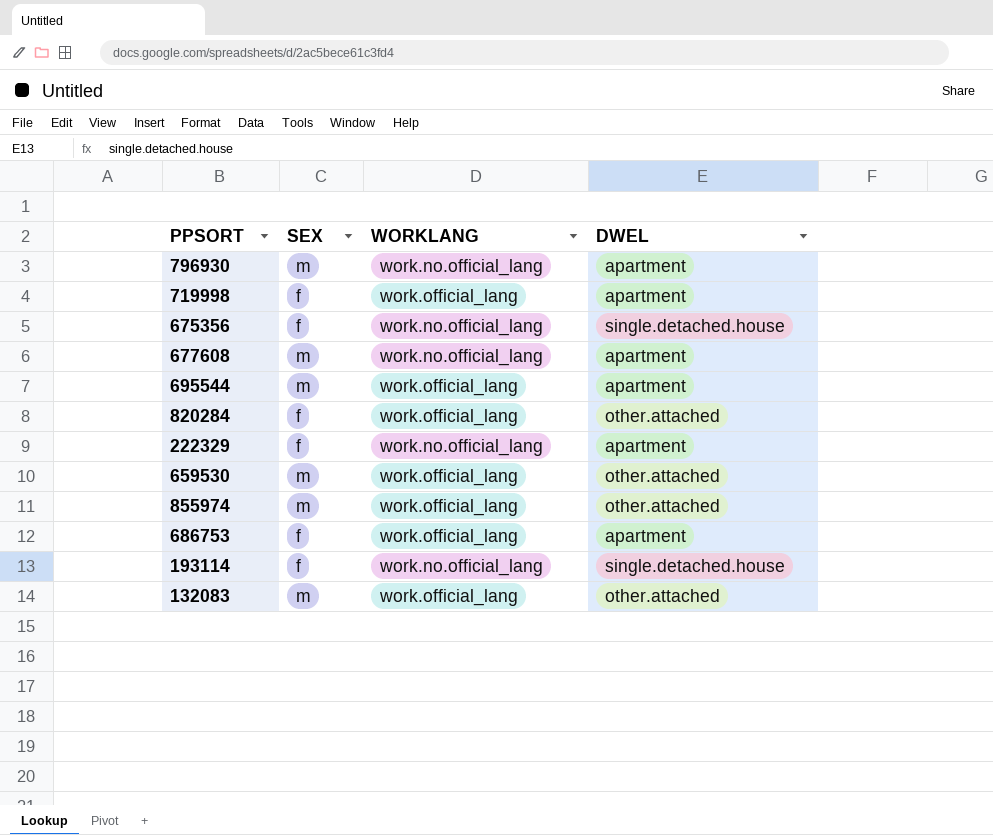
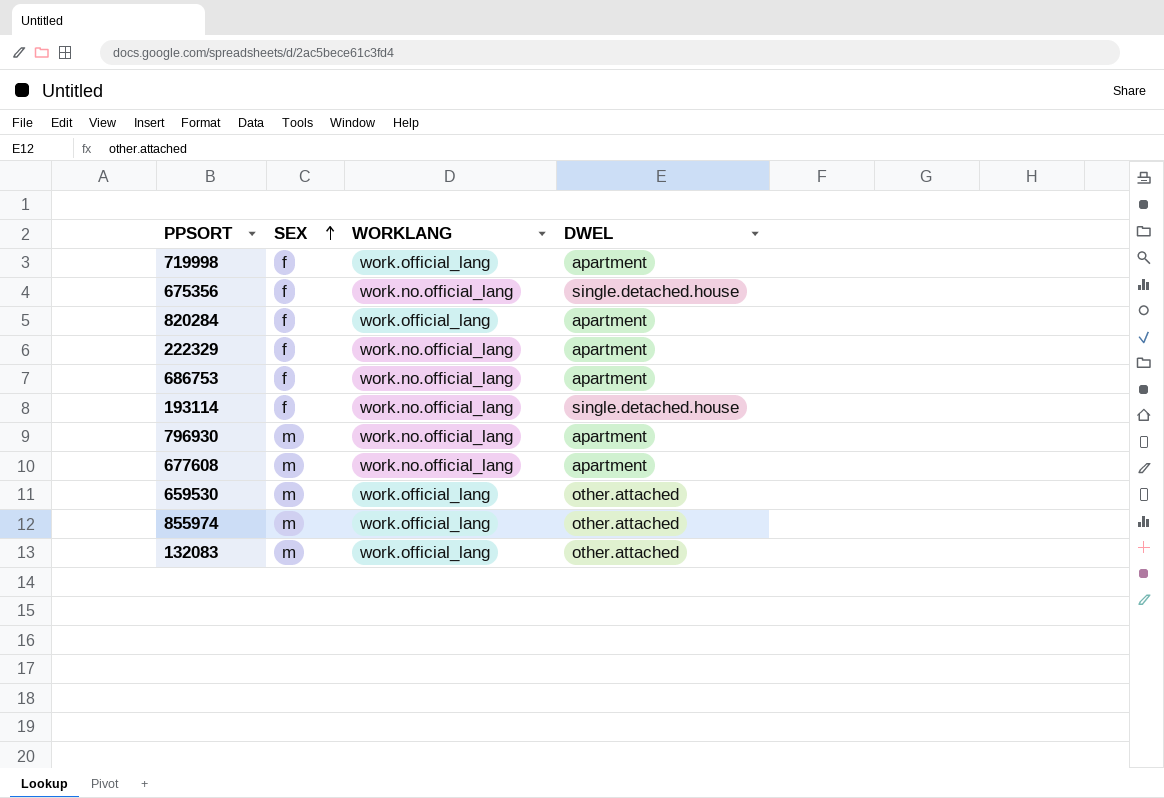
row order: none -> SEX ascending
row 695544: m | work.official_lang | apartment -> none
820284 | DWEL: other.attached -> apartment
686753 | WORKLANG: work.official_lang -> work.no.official_lang

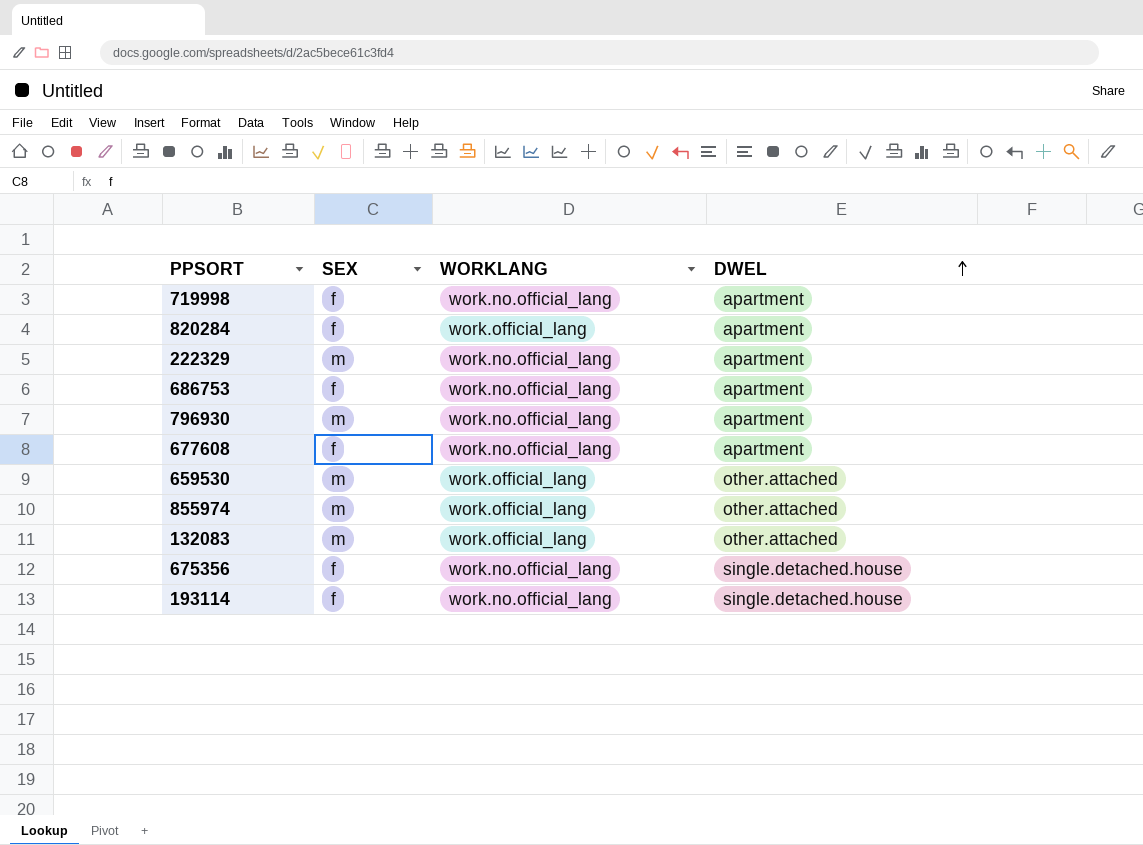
row order: SEX ascending -> DWEL ascending
719998 | WORKLANG: work.official_lang -> work.no.official_lang
222329 | SEX: f -> m
677608 | SEX: m -> f

